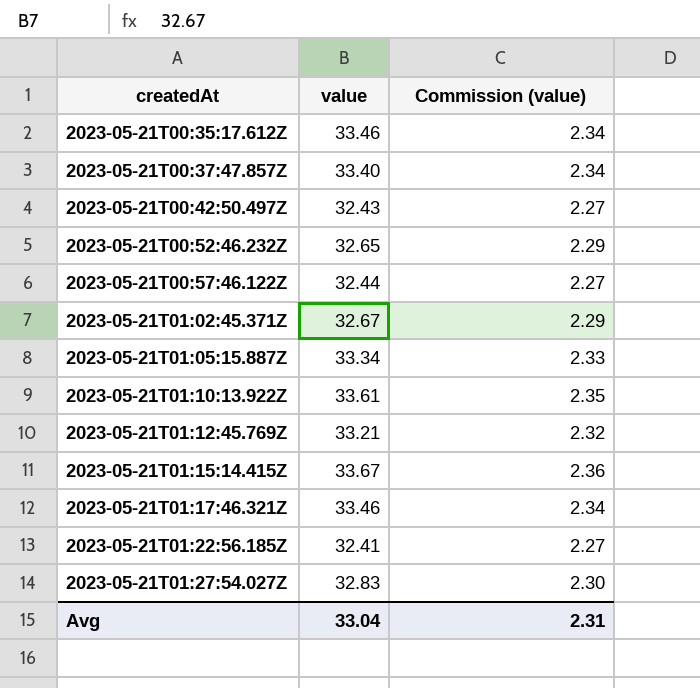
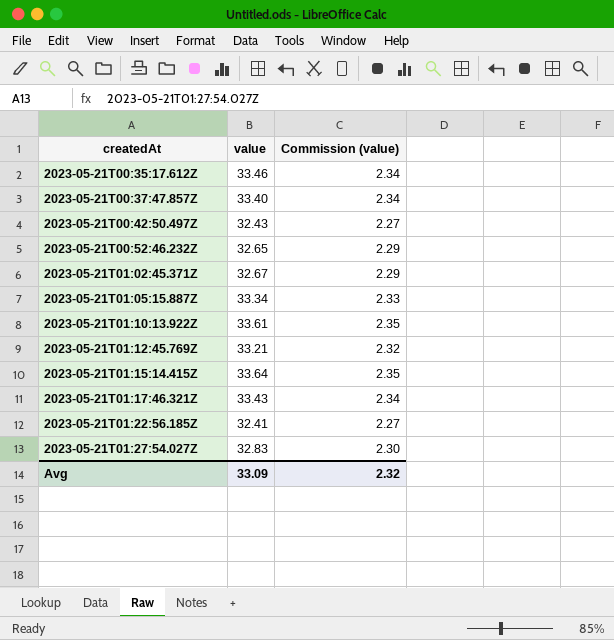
row 2023-05-21T00:57:46.122Z: 32.44 | 2.27 -> none
2023-05-21T01:15:14.415Z | value: 33.67 -> 33.64
2023-05-21T01:15:14.415Z | Commission (value): 2.36 -> 2.35
2023-05-21T01:17:46.321Z | value: 33.46 -> 33.43
Avg | value: 33.04 -> 33.09
Avg | Commission (value): 2.31 -> 2.32

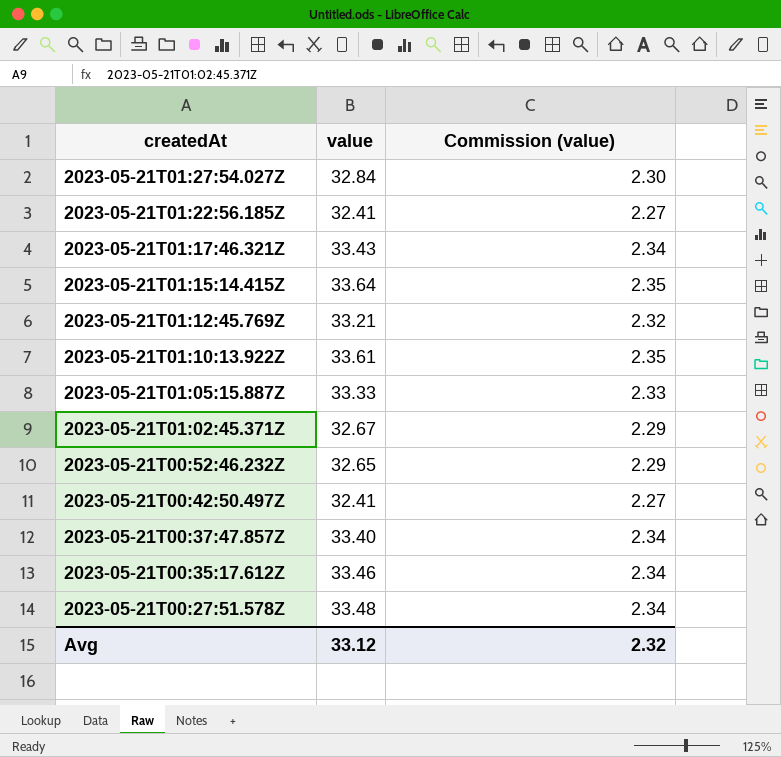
row order: createdAt ascending -> createdAt descending
2023-05-21T01:27:54.027Z | value: 32.83 -> 32.84
2023-05-21T01:05:15.887Z | value: 33.34 -> 33.33
2023-05-21T00:42:50.497Z | value: 32.43 -> 32.41
row 2023-05-21T00:27:51.578Z: none -> 33.48 | 2.34
Avg | value: 33.09 -> 33.12

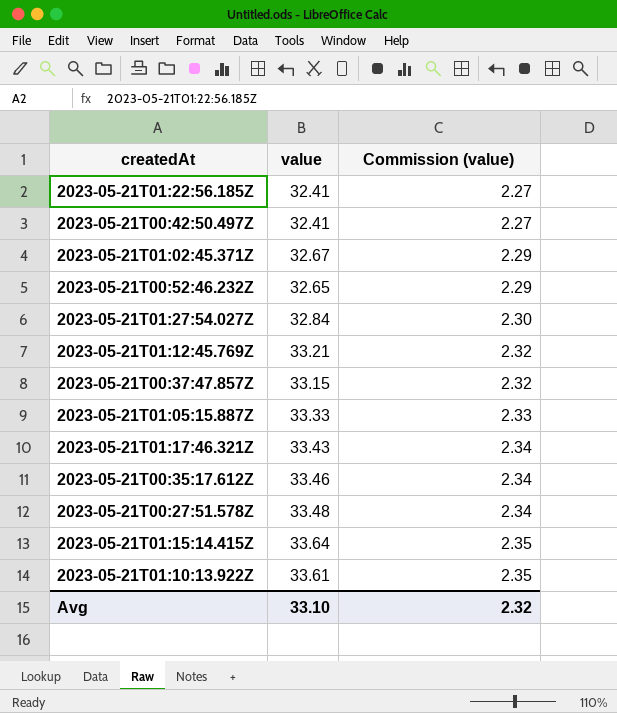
row order: createdAt descending -> Commission (value) ascending
2023-05-21T00:37:47.857Z | value: 33.40 -> 33.15
2023-05-21T00:37:47.857Z | Commission (value): 2.34 -> 2.32
Avg | value: 33.12 -> 33.10

